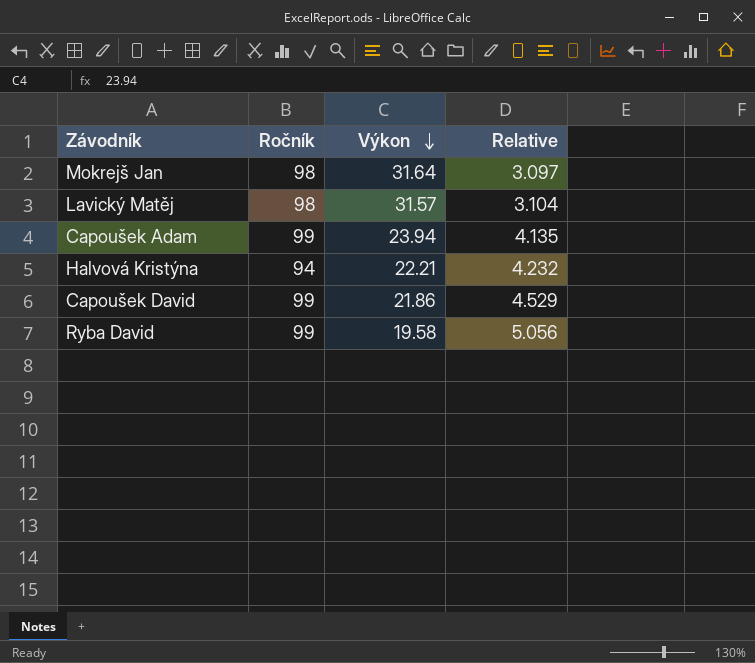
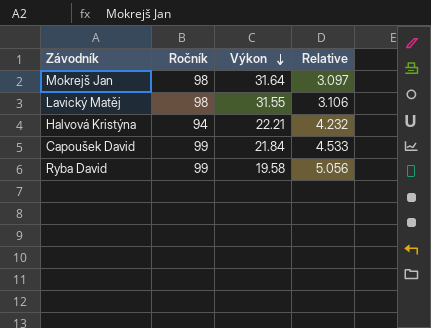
row Capoušek Adam: 99 | 23.94 | 4.135 -> none
Lavický Matěj | Výkon: 31.57 -> 31.55
Lavický Matěj | Relative: 3.104 -> 3.106
Capoušek David | Výkon: 21.86 -> 21.84
Capoušek David | Relative: 4.529 -> 4.533

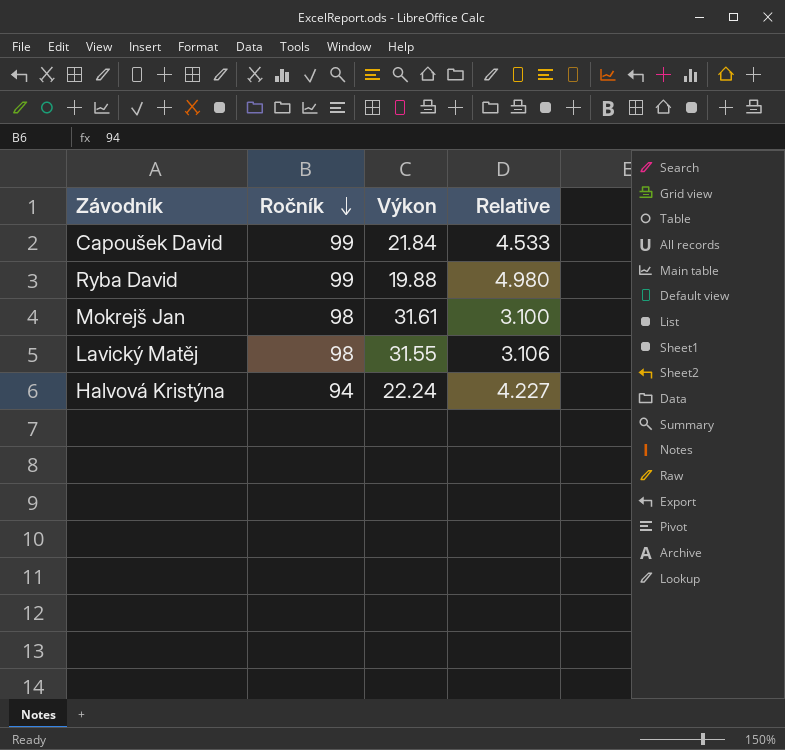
row order: Výkon descending -> Ročník descending
Ryba David | Výkon: 19.58 -> 19.88
Ryba David | Relative: 5.056 -> 4.980
Mokrejš Jan | Výkon: 31.64 -> 31.61
Mokrejš Jan | Relative: 3.097 -> 3.100
Halvová Kristýna | Výkon: 22.21 -> 22.24
Halvová Kristýna | Relative: 4.232 -> 4.227

